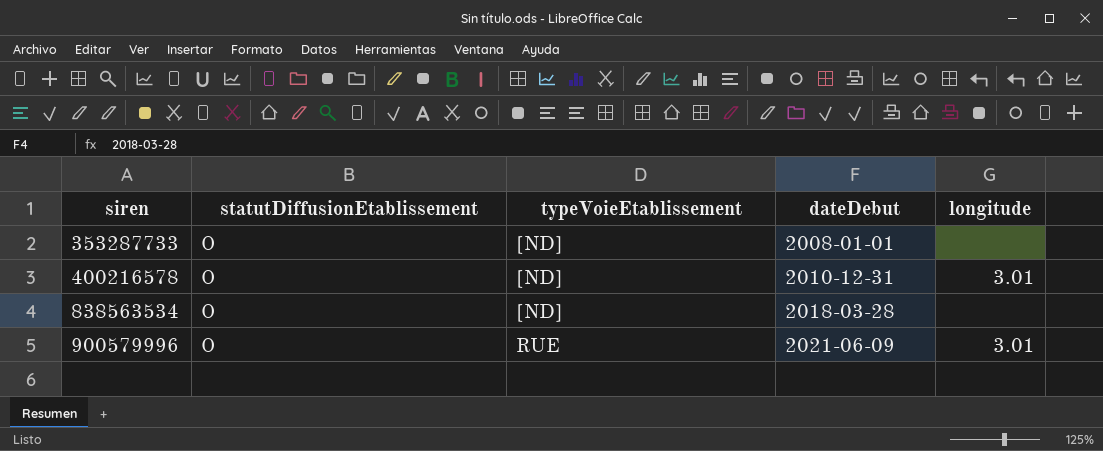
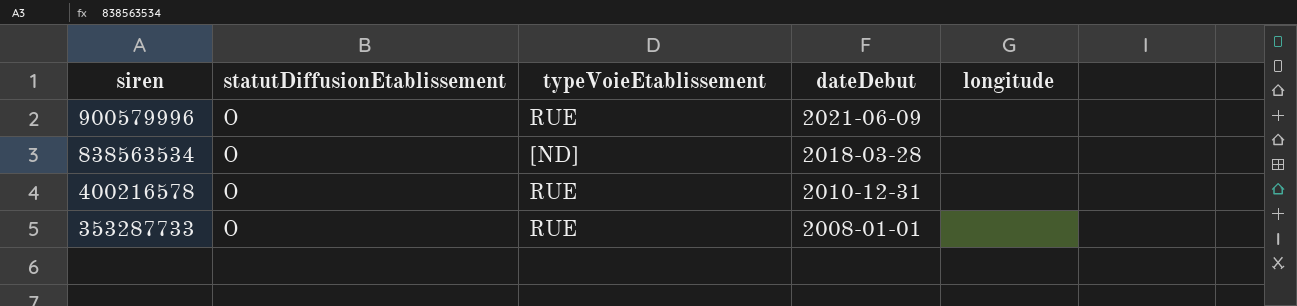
row order: siren ascending -> siren descending
900579996 | longitude: 3.01 -> none
400216578 | typeVoieEtablissement: [ND] -> RUE
400216578 | longitude: 3.01 -> none
353287733 | typeVoieEtablissement: [ND] -> RUE

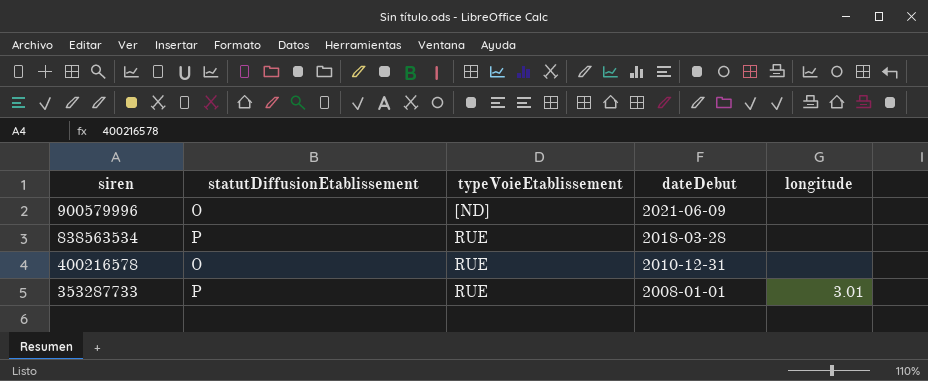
900579996 | typeVoieEtablissement: RUE -> [ND]
838563534 | statutDiffusionEtablissement: O -> P
838563534 | typeVoieEtablissement: [ND] -> RUE
353287733 | statutDiffusionEtablissement: O -> P
353287733 | longitude: none -> 3.01

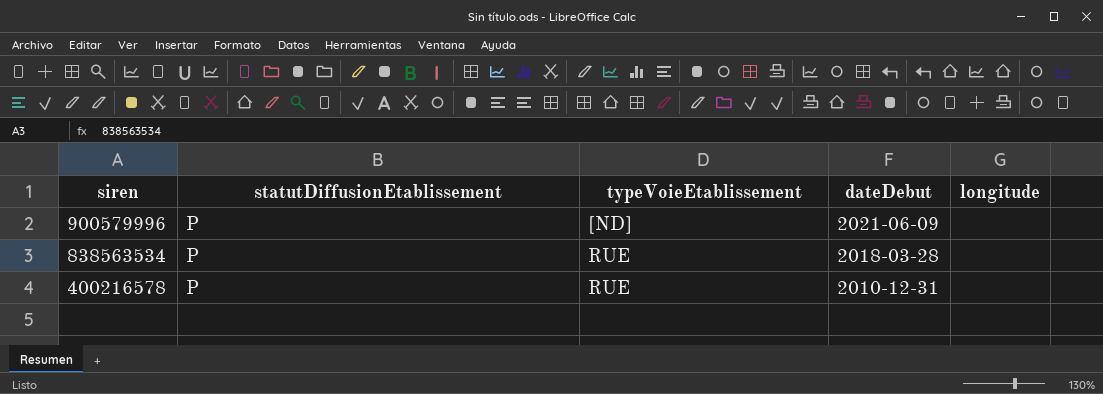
row 353287733: P | RUE | 2008-01-01 | 3.01 -> none
900579996 | statutDiffusionEtablissement: O -> P
400216578 | statutDiffusionEtablissement: O -> P

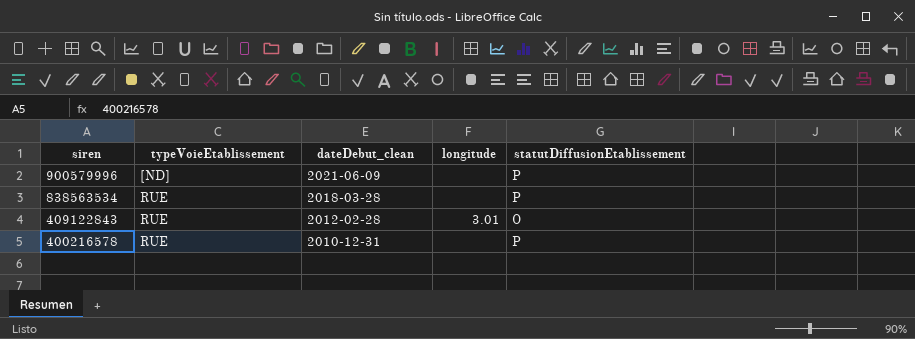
column name: dateDebut -> dateDebut_clean
column statutDiffusionEtablissement | position: 2 -> 5
row 409122843: none -> RUE | 2012-02-28 | 3.01 | O

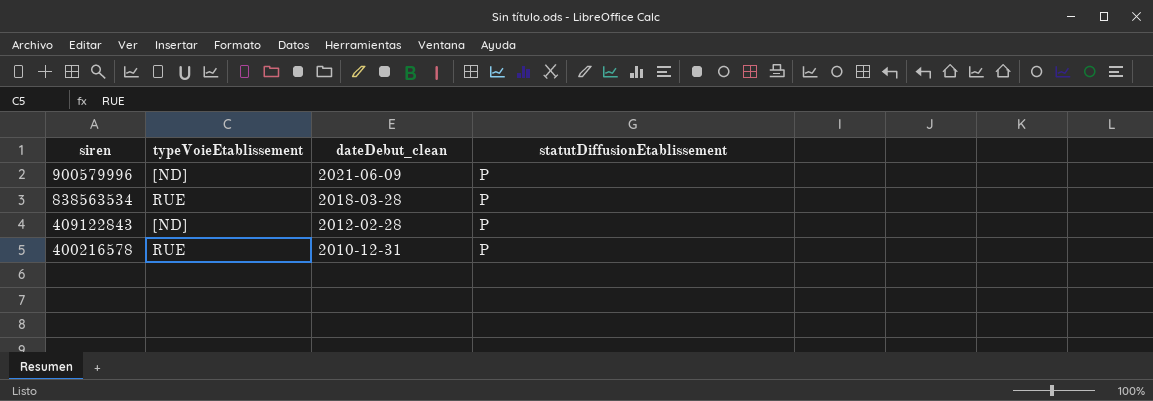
column longitude | position: 4 -> none
409122843 | typeVoieEtablissement: RUE -> [ND]
409122843 | statutDiffusionEtablissement: O -> P

